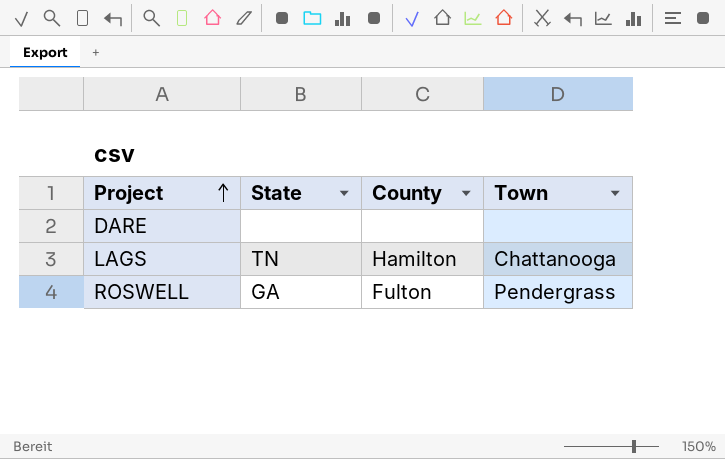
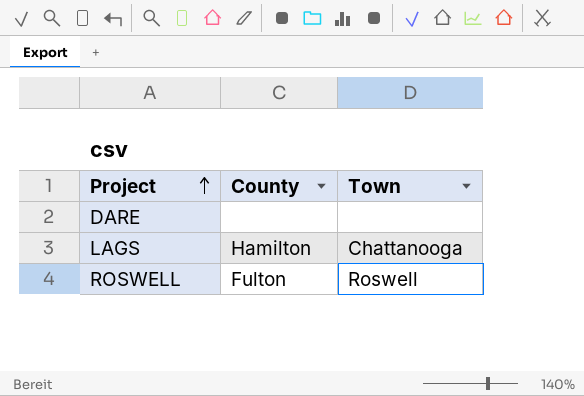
column State | position: 2 -> none
ROSWELL | Town: Pendergrass -> Roswell

